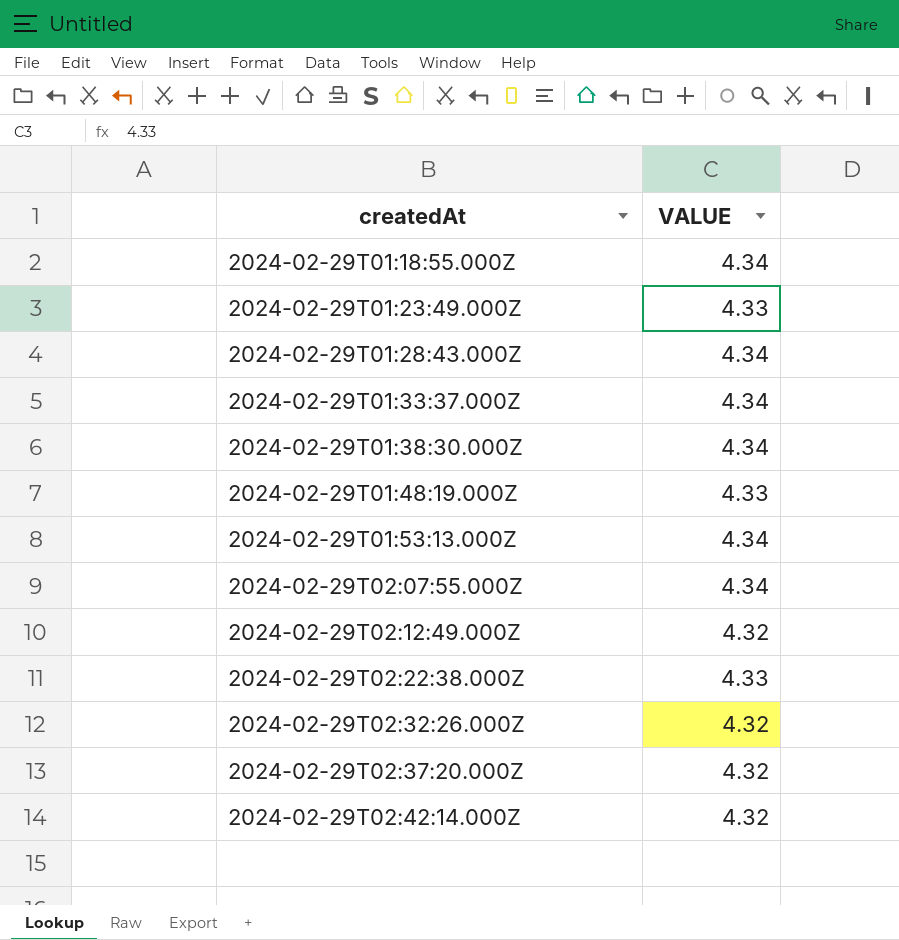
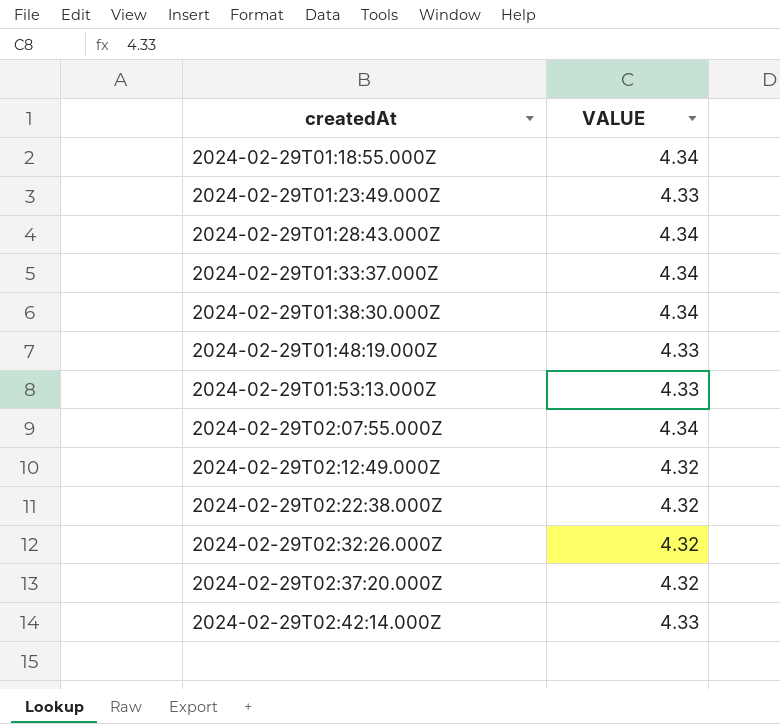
2024-02-29T01:53:13.000Z | VALUE: 4.34 -> 4.33
2024-02-29T02:22:38.000Z | VALUE: 4.33 -> 4.32
2024-02-29T02:42:14.000Z | VALUE: 4.32 -> 4.33

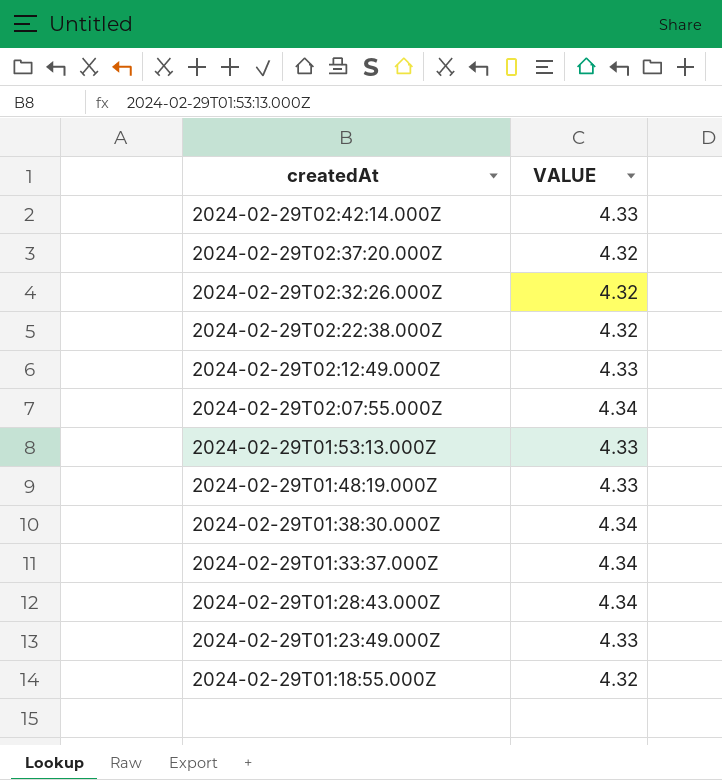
row order: createdAt ascending -> createdAt descending
2024-02-29T02:12:49.000Z | VALUE: 4.32 -> 4.33
2024-02-29T01:18:55.000Z | VALUE: 4.34 -> 4.32

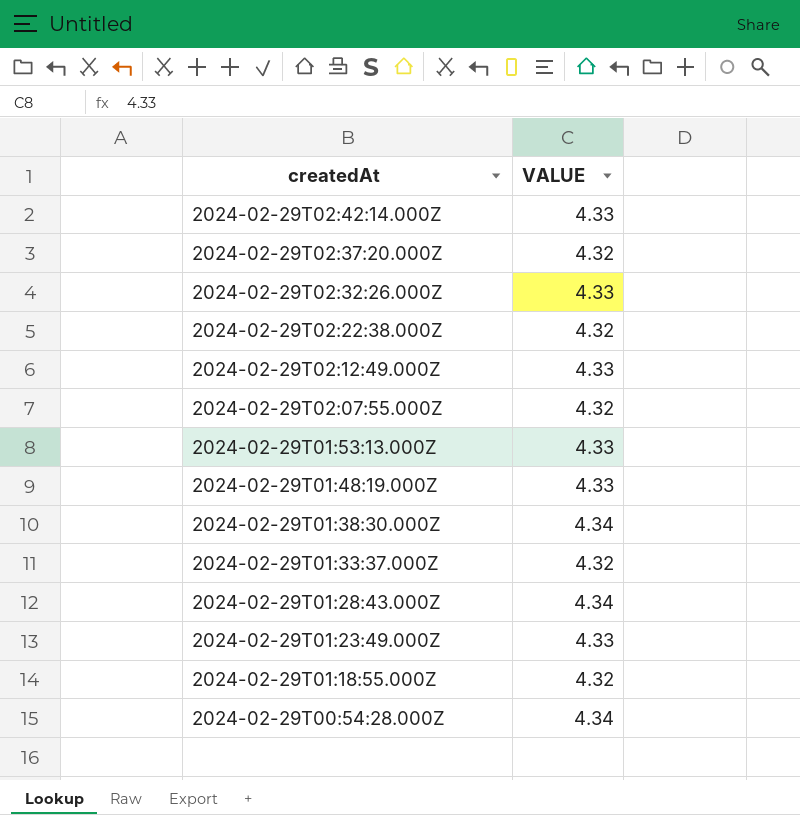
2024-02-29T02:32:26.000Z | VALUE: 4.32 -> 4.33
2024-02-29T02:07:55.000Z | VALUE: 4.34 -> 4.32
2024-02-29T01:33:37.000Z | VALUE: 4.34 -> 4.32
row 2024-02-29T00:54:28.000Z: none -> 4.34

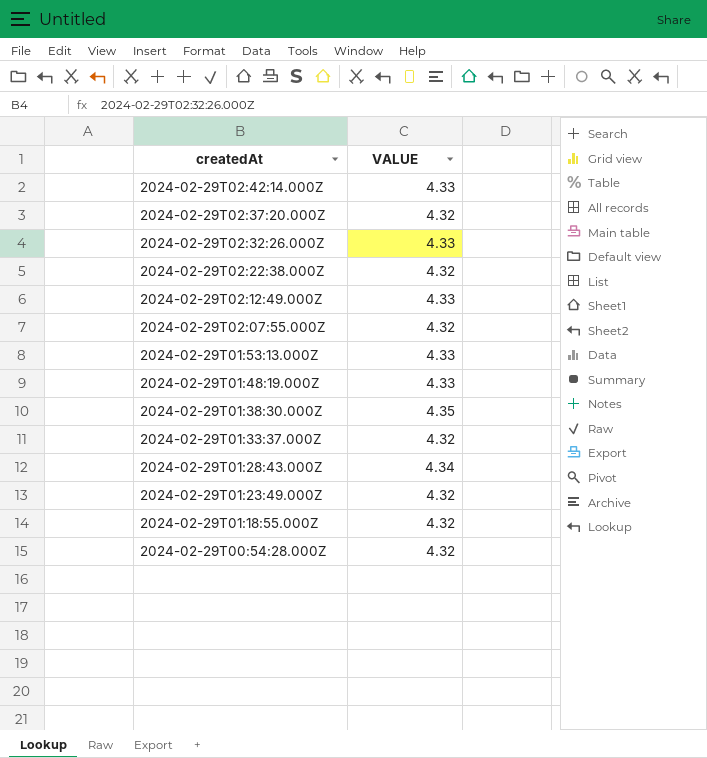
2024-02-29T01:38:30.000Z | VALUE: 4.34 -> 4.35
2024-02-29T01:23:49.000Z | VALUE: 4.33 -> 4.32
2024-02-29T00:54:28.000Z | VALUE: 4.34 -> 4.32

